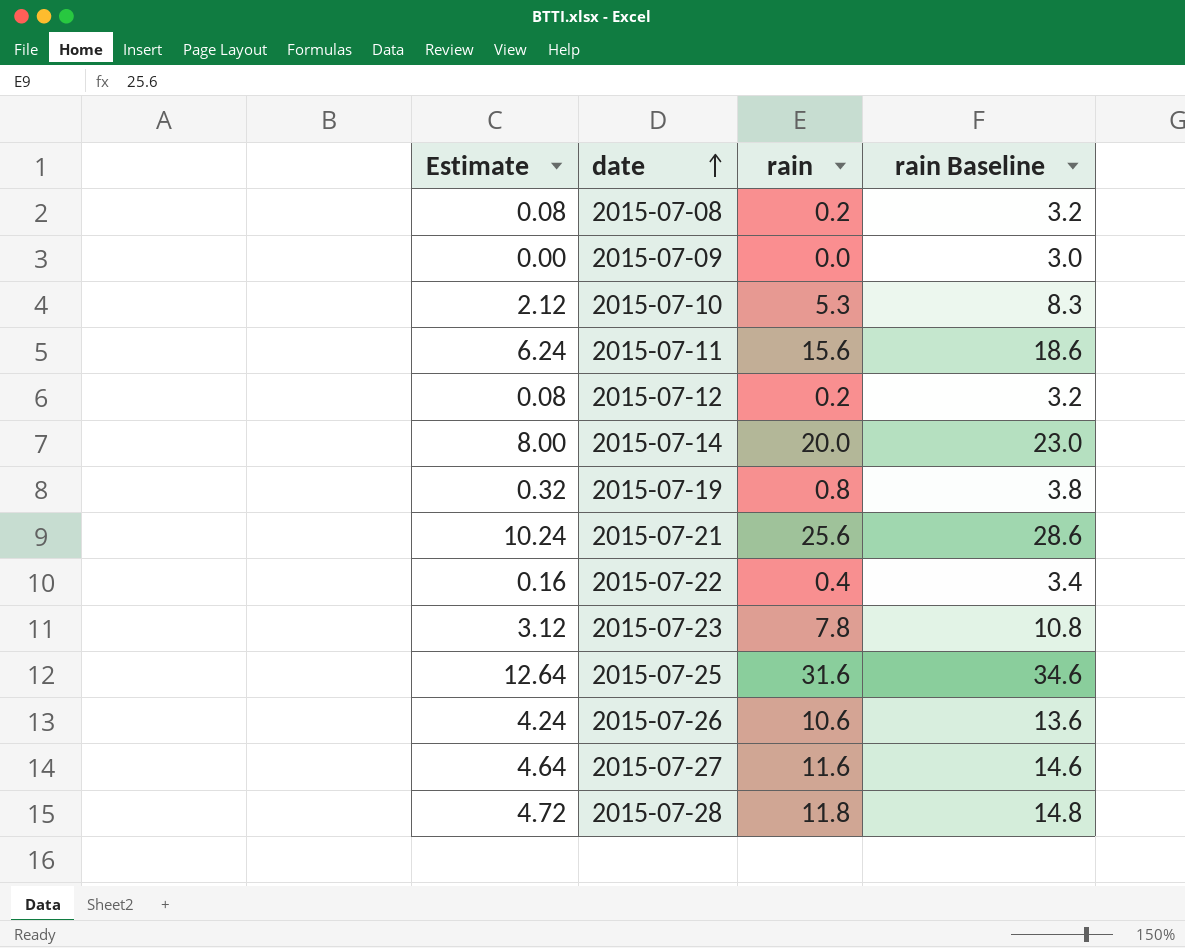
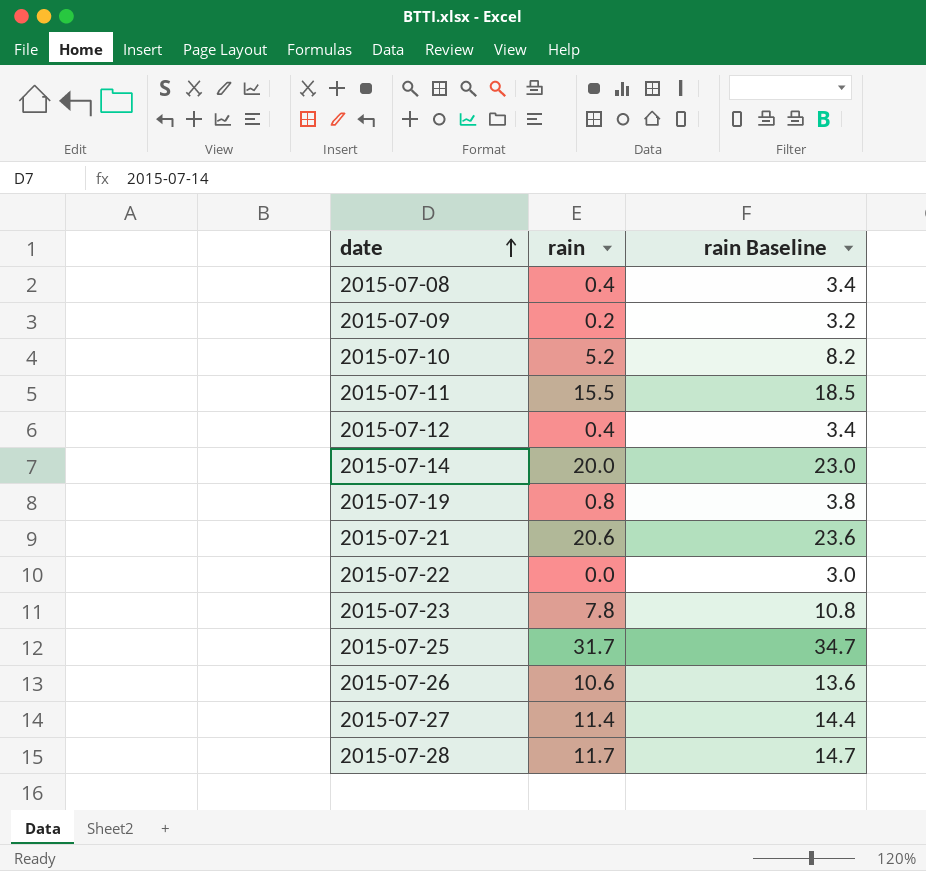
column Estimate | formula: [rain] * 0.4 -> none
2015-07-08 | rain: 0.2 -> 0.4
2015-07-08 | rain Baseline: 3.2 -> 3.4
2015-07-09 | rain: 0.0 -> 0.2
2015-07-09 | rain Baseline: 3.0 -> 3.2
2015-07-10 | rain: 5.3 -> 5.2
2015-07-10 | rain Baseline: 8.3 -> 8.2
2015-07-11 | rain: 15.6 -> 15.5
2015-07-11 | rain Baseline: 18.6 -> 18.5
2015-07-12 | rain: 0.2 -> 0.4
2015-07-12 | rain Baseline: 3.2 -> 3.4
2015-07-21 | rain: 25.6 -> 20.6
2015-07-21 | rain Baseline: 28.6 -> 23.6
2015-07-22 | rain: 0.4 -> 0.0
2015-07-22 | rain Baseline: 3.4 -> 3.0
2015-07-25 | rain: 31.6 -> 31.7
2015-07-25 | rain Baseline: 34.6 -> 34.7
2015-07-27 | rain: 11.6 -> 11.4
2015-07-27 | rain Baseline: 14.6 -> 14.4
2015-07-28 | rain: 11.8 -> 11.7
2015-07-28 | rain Baseline: 14.8 -> 14.7

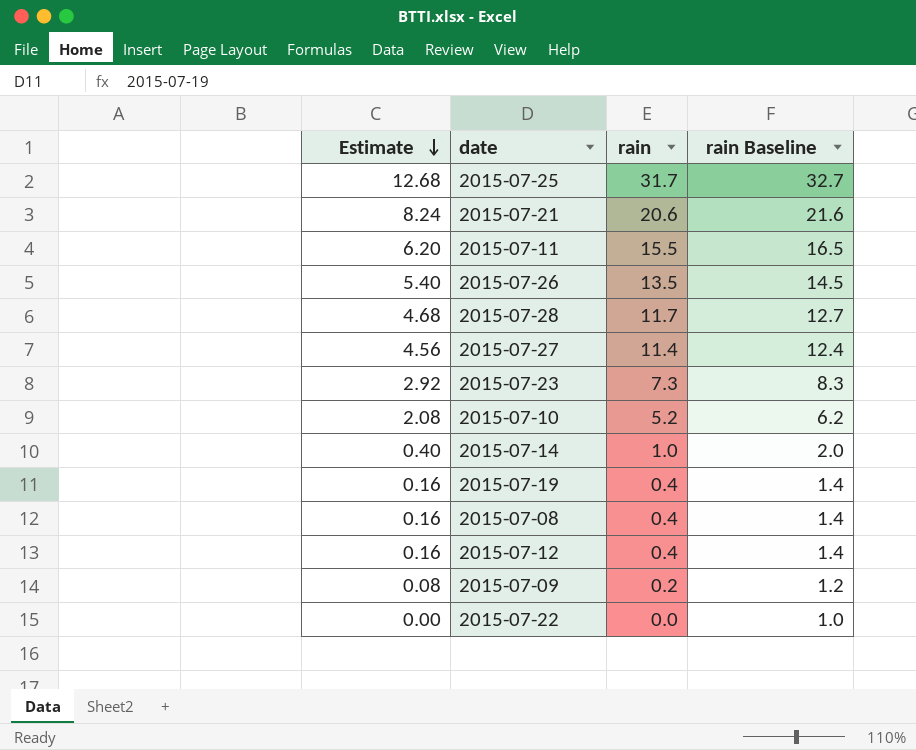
row order: date ascending -> Estimate descending
column Estimate | formula: none -> [rain] * 0.4
column rain Baseline | formula: [rain] + 3 -> [rain] + 1
2015-07-26 | rain: 10.6 -> 13.5
2015-07-23 | rain: 7.8 -> 7.3
2015-07-14 | rain: 20.0 -> 1.0
2015-07-19 | rain: 0.8 -> 0.4

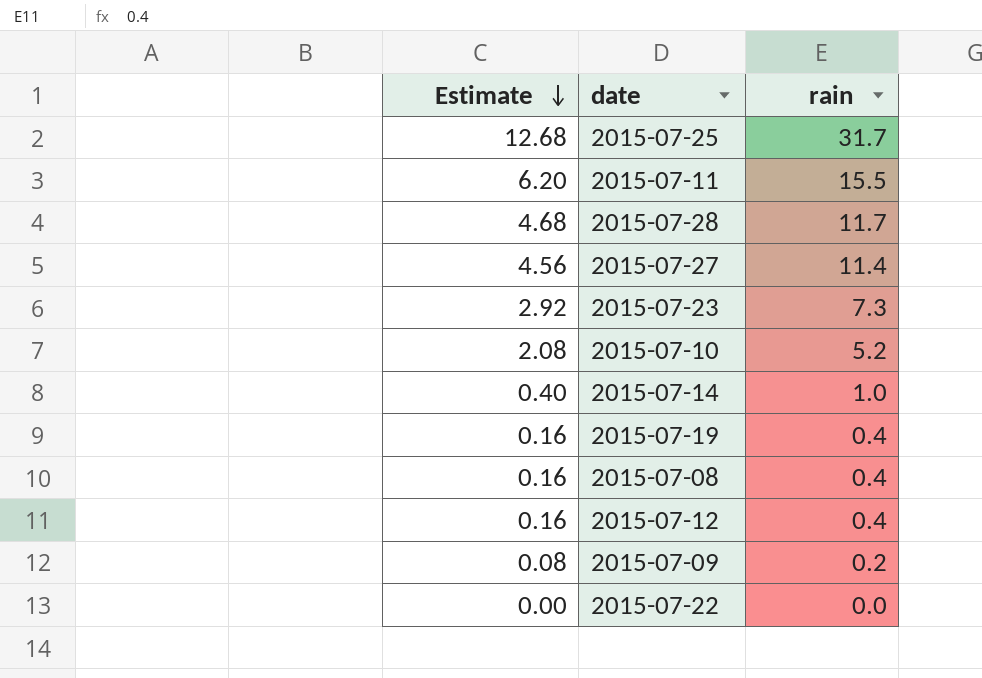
column rain Baseline | formula: [rain] + 1 -> none
row 2015-07-21: 8.24 | 20.6 | 21.6 -> none
row 2015-07-26: 5.40 | 13.5 | 14.5 -> none

